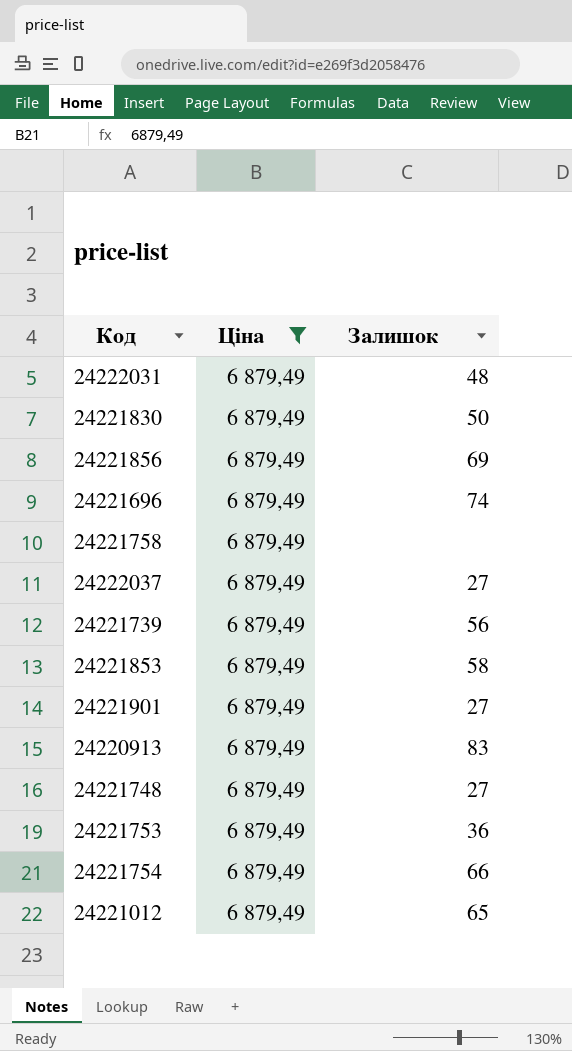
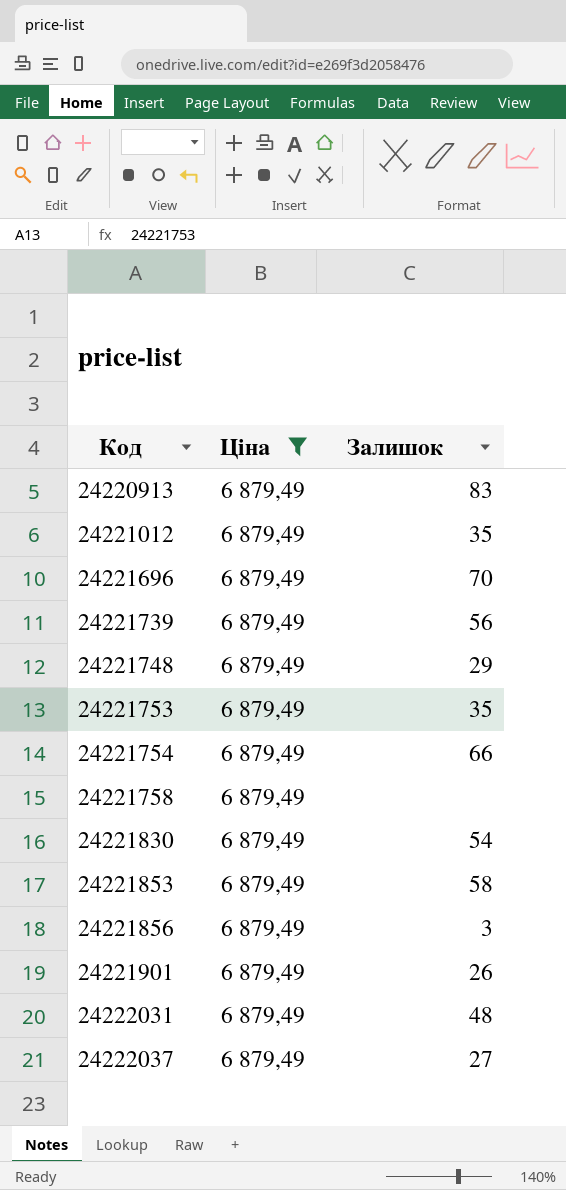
row order: none -> Код ascending
24221012 | Залишок: 65 -> 35
24221696 | Залишок: 74 -> 70
24221748 | Залишок: 27 -> 29
24221753 | Залишок: 36 -> 35
24221830 | Залишок: 50 -> 54
24221856 | Залишок: 69 -> 3
24221901 | Залишок: 27 -> 26

